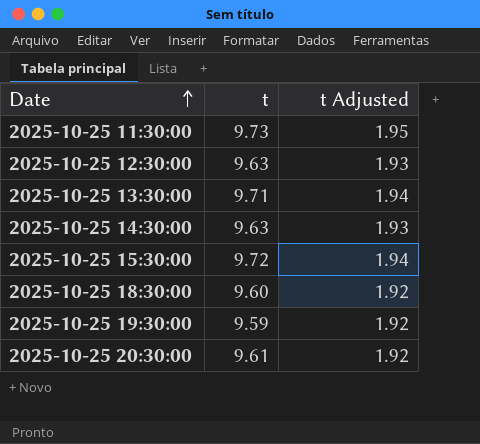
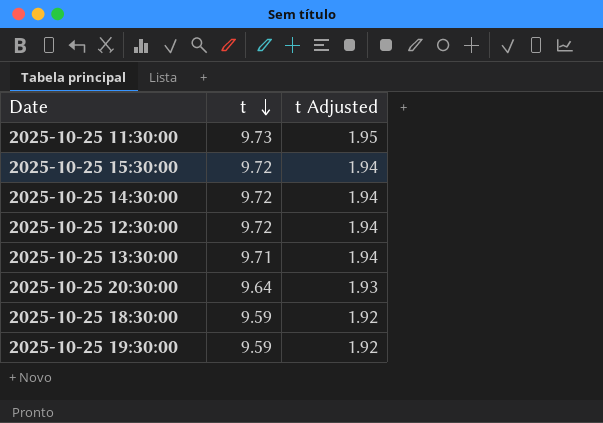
row order: Date ascending -> t descending
2025-10-25 14:30:00 | t: 9.63 -> 9.72
2025-10-25 14:30:00 | t Adjusted: 1.93 -> 1.94
2025-10-25 12:30:00 | t: 9.63 -> 9.72
2025-10-25 12:30:00 | t Adjusted: 1.93 -> 1.94
2025-10-25 20:30:00 | t: 9.61 -> 9.64
2025-10-25 20:30:00 | t Adjusted: 1.92 -> 1.93
2025-10-25 18:30:00 | t: 9.60 -> 9.59

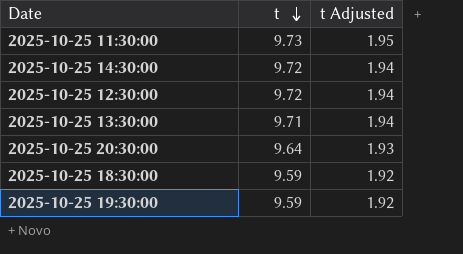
row 2025-10-25 15:30:00: 9.72 | 1.94 -> none

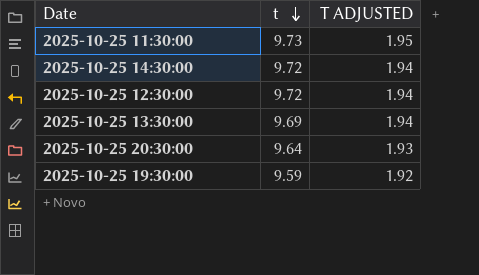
column name: t Adjusted -> T ADJUSTED
row 2025-10-25 18:30:00: 9.59 | 1.92 -> none
2025-10-25 13:30:00 | t: 9.71 -> 9.69

